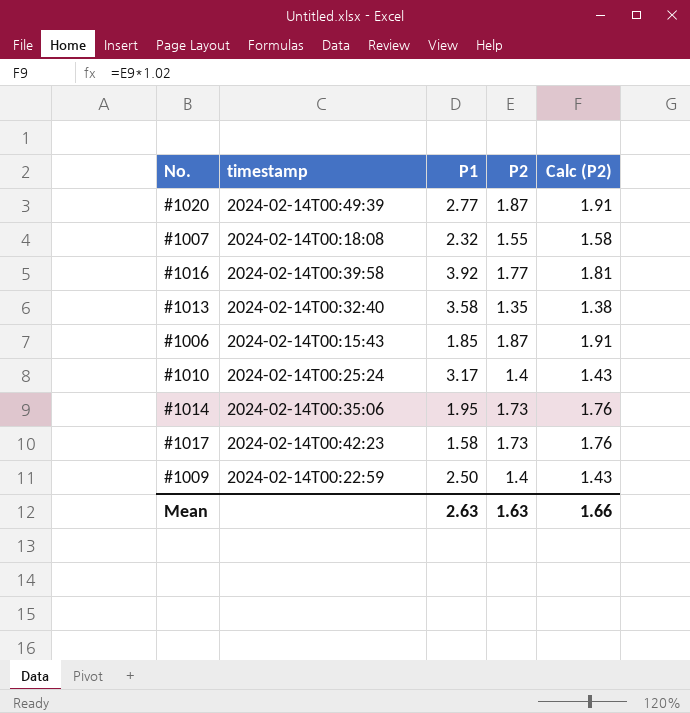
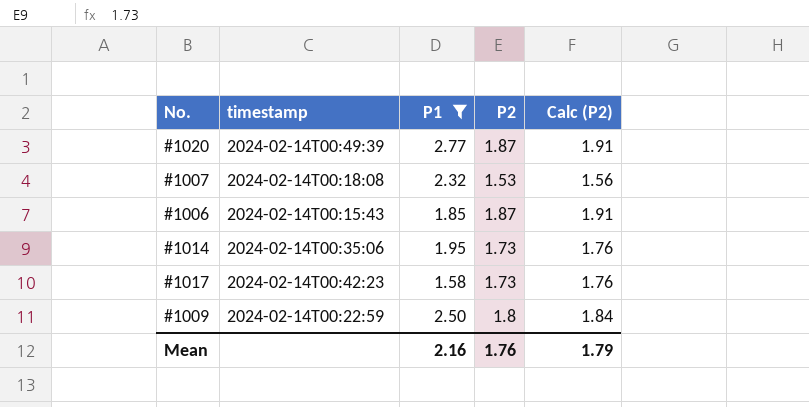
filter: none -> P1 <= 2.77
#1007 | P2: 1.55 -> 1.53
#1007 | Calc (P2): 1.58 -> 1.56
#1009 | P2: 1.4 -> 1.8
#1009 | Calc (P2): 1.43 -> 1.84
Mean | P1: 2.63 -> 2.16
Mean | P2: 1.63 -> 1.76
Mean | Calc (P2): 1.66 -> 1.79

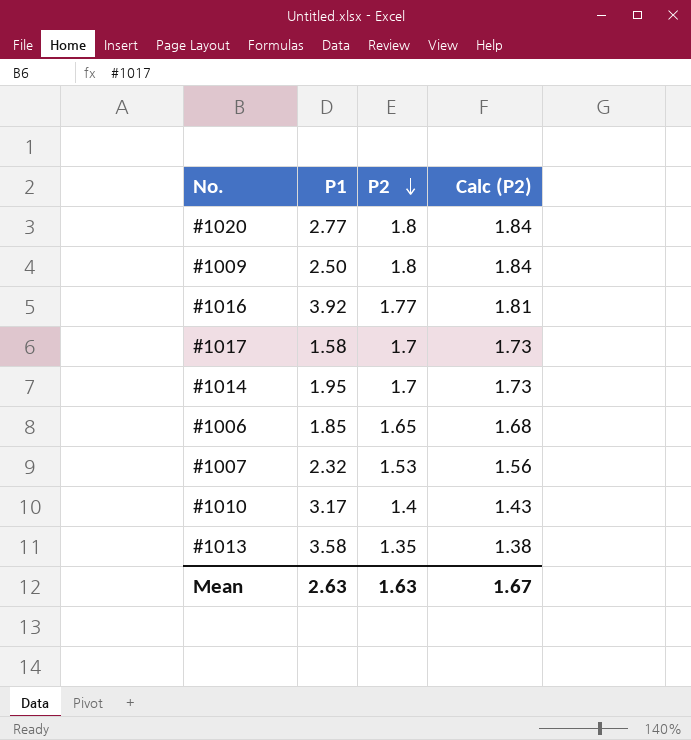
filter: P1 <= 2.77 -> none
row order: none -> P2 descending
column timestamp | position: 2 -> none
#1020 | P2: 1.87 -> 1.8
#1020 | Calc (P2): 1.91 -> 1.84
#1017 | P2: 1.73 -> 1.7
#1017 | Calc (P2): 1.76 -> 1.73
#1014 | P2: 1.73 -> 1.7
#1014 | Calc (P2): 1.76 -> 1.73
#1006 | P2: 1.87 -> 1.65
#1006 | Calc (P2): 1.91 -> 1.68
Mean | P1: 2.16 -> 2.63
Mean | P2: 1.76 -> 1.63
Mean | Calc (P2): 1.79 -> 1.67

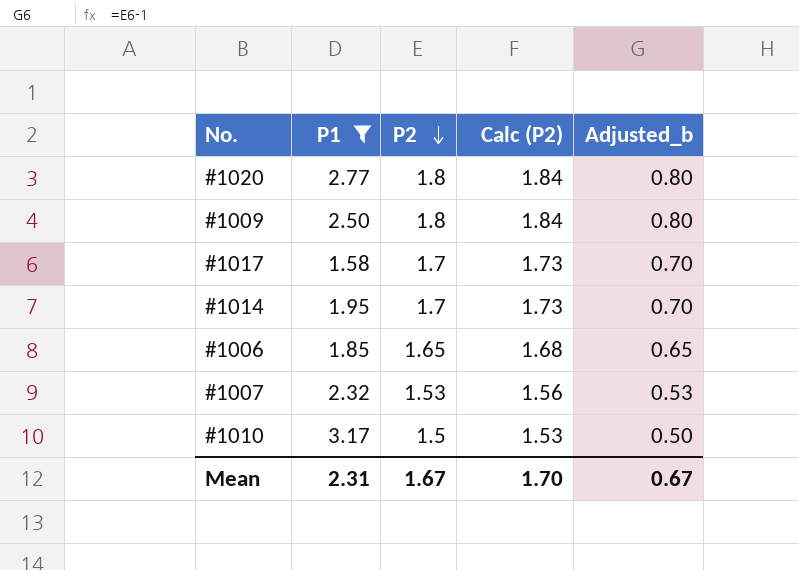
filter: none -> P1 <= 3.17
column Adjusted_b | formula: none -> [P2] - 1
#1010 | P2: 1.4 -> 1.5
#1010 | Calc (P2): 1.43 -> 1.53
Mean | P1: 2.63 -> 2.31
Mean | P2: 1.63 -> 1.67
Mean | Calc (P2): 1.67 -> 1.70

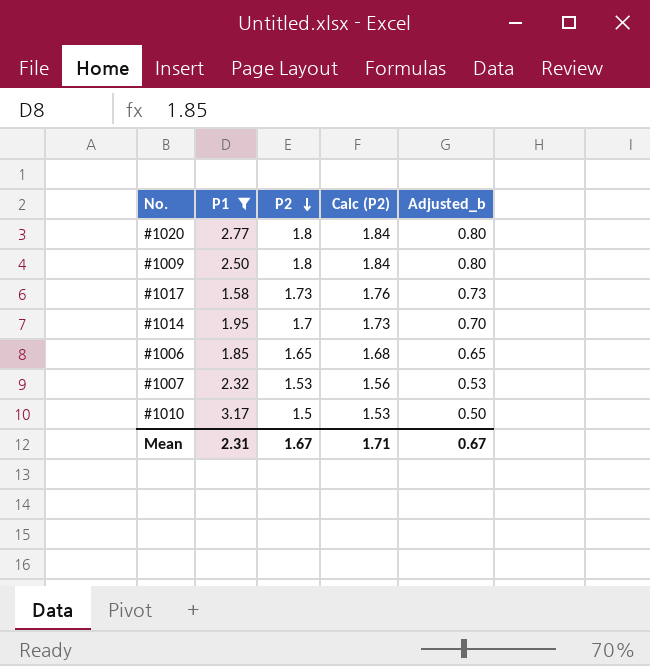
#1017 | P2: 1.7 -> 1.73
#1017 | Calc (P2): 1.73 -> 1.76
#1017 | Adjusted_b: 0.70 -> 0.73
Mean | Calc (P2): 1.70 -> 1.71

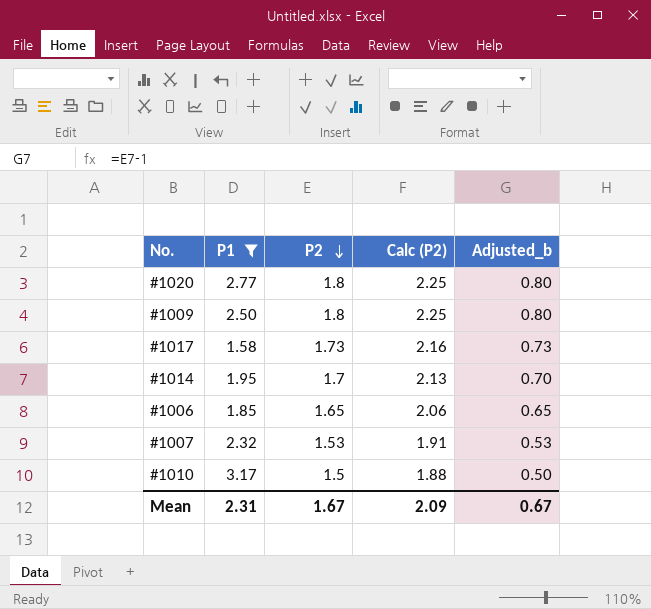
column Calc (P2) | formula: [P2] * 1.02 -> [P2] * 1.25
Mean | Calc (P2): 1.71 -> 2.09

